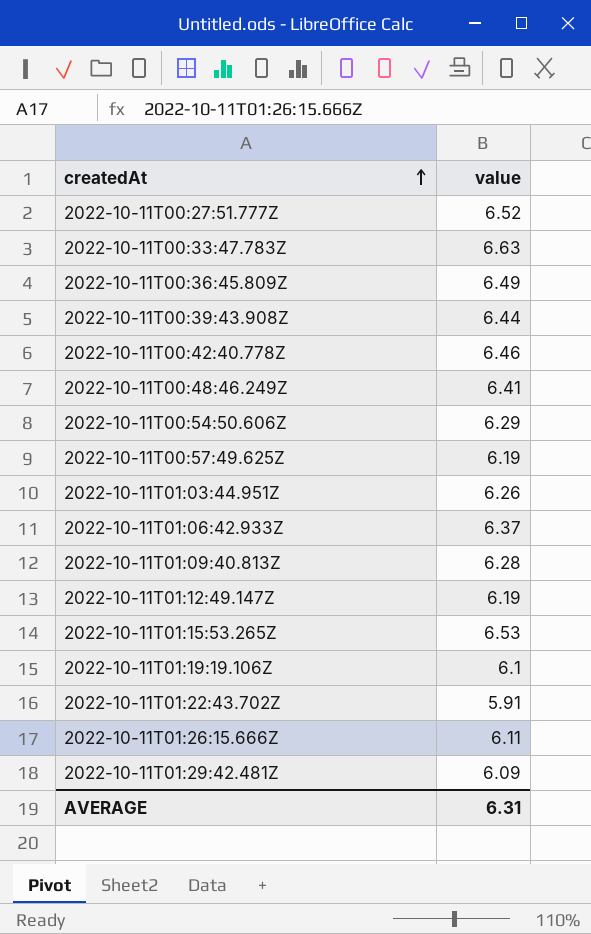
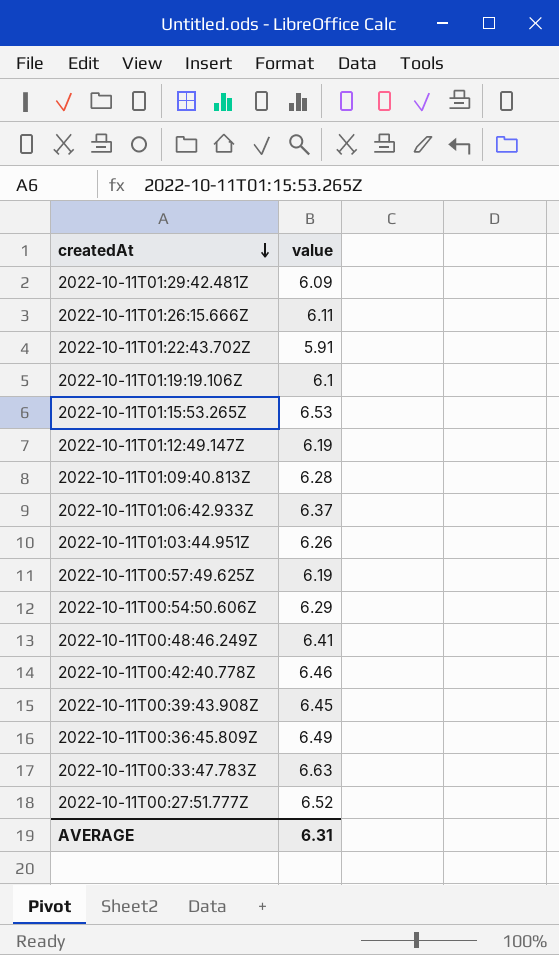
row order: createdAt ascending -> createdAt descending
2022-10-11T00:39:43.908Z | value: 6.44 -> 6.45

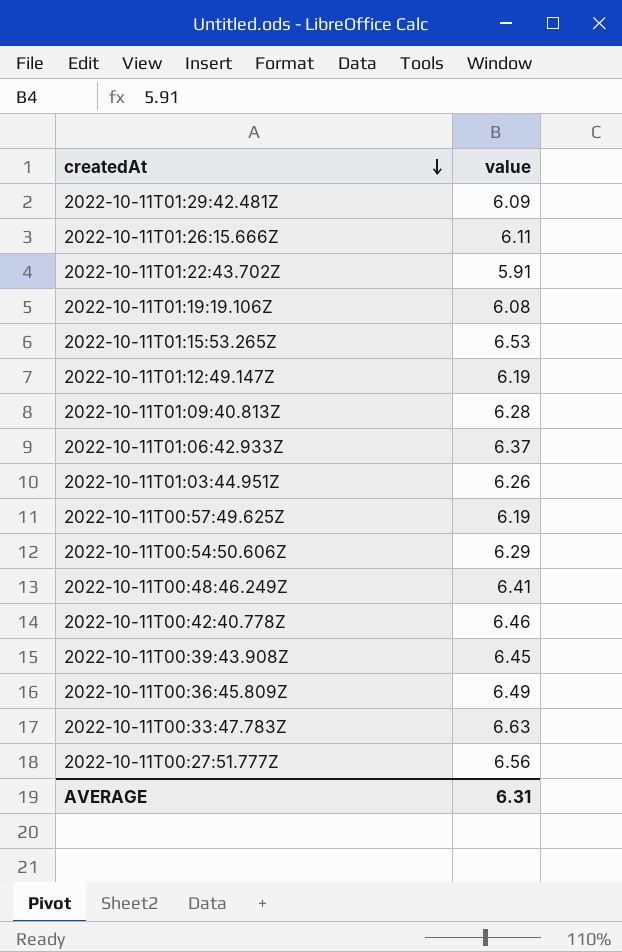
2022-10-11T01:19:19.106Z | value: 6.1 -> 6.08
2022-10-11T00:27:51.777Z | value: 6.52 -> 6.56

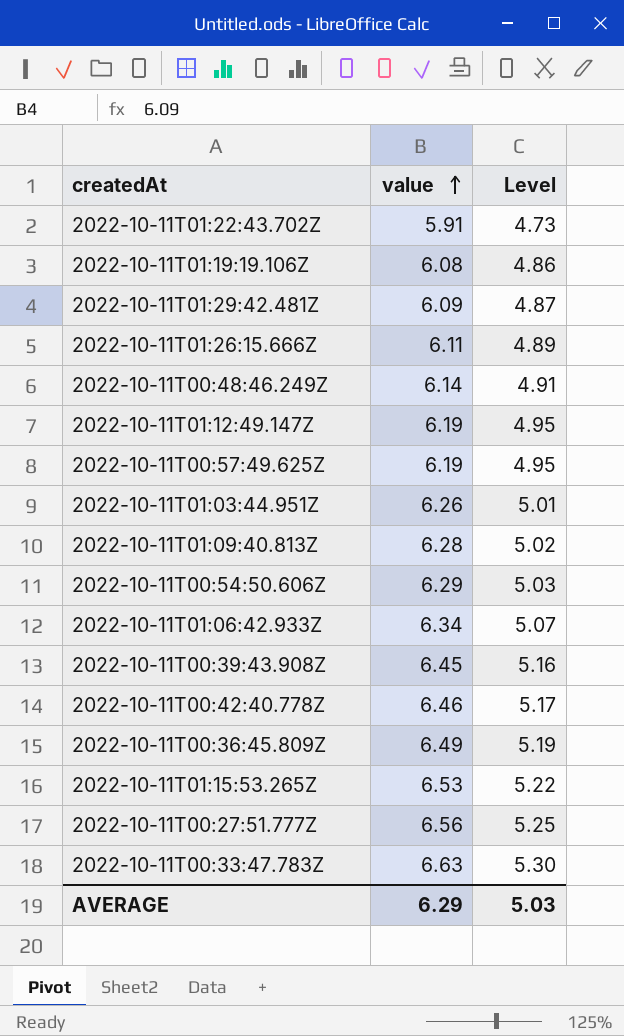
row order: createdAt descending -> value ascending
column Level | formula: none -> [value] * 0.8
2022-10-11T00:48:46.249Z | value: 6.41 -> 6.14
2022-10-11T01:06:42.933Z | value: 6.37 -> 6.34
AVERAGE | value: 6.31 -> 6.29

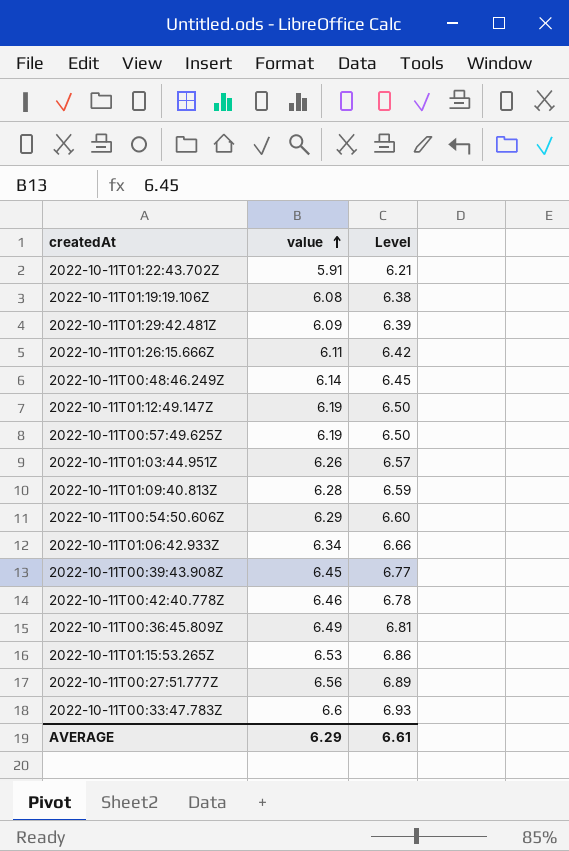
column Level | formula: [value] * 0.8 -> [value] * 1.05
2022-10-11T00:33:47.783Z | value: 6.63 -> 6.6
AVERAGE | Level: 5.03 -> 6.61

